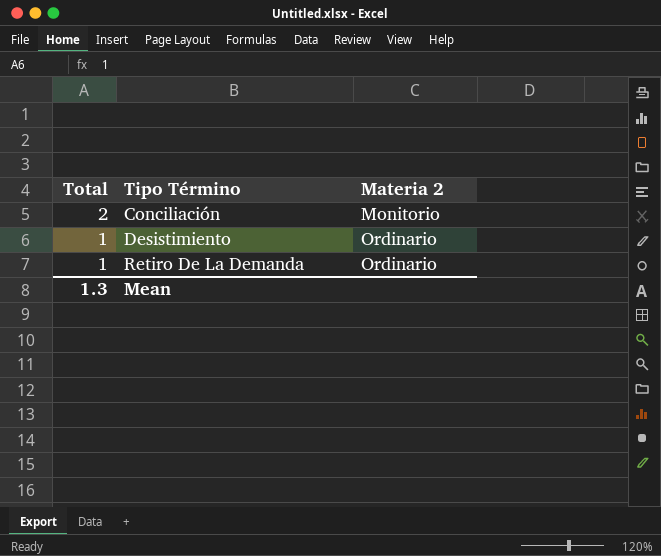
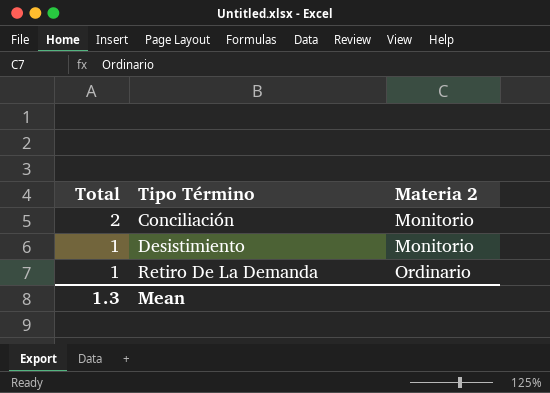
Desistimiento | Materia 2: Ordinario -> Monitorio

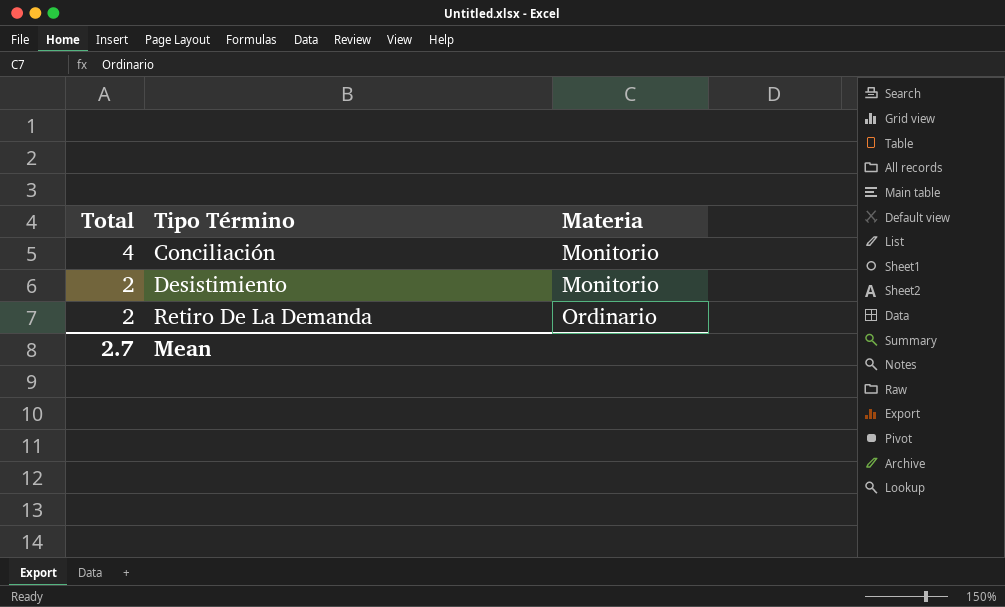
column name: Materia 2 -> Materia
Conciliación | Total: 2 -> 4
Desistimiento | Total: 1 -> 2
Retiro De La Demanda | Total: 1 -> 2
Mean | Total: 1.3 -> 2.7

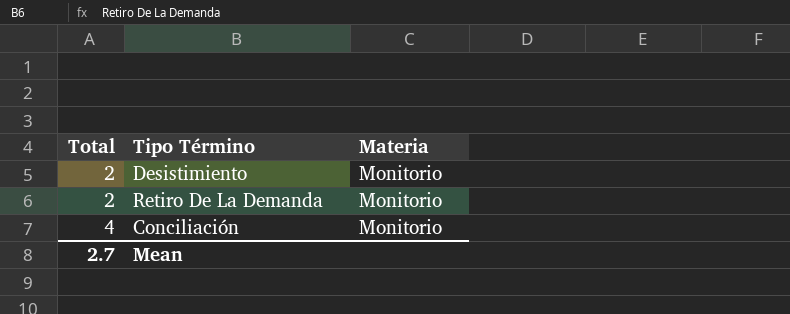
row order: Total descending -> Total ascending
Retiro De La Demanda | Materia: Ordinario -> Monitorio

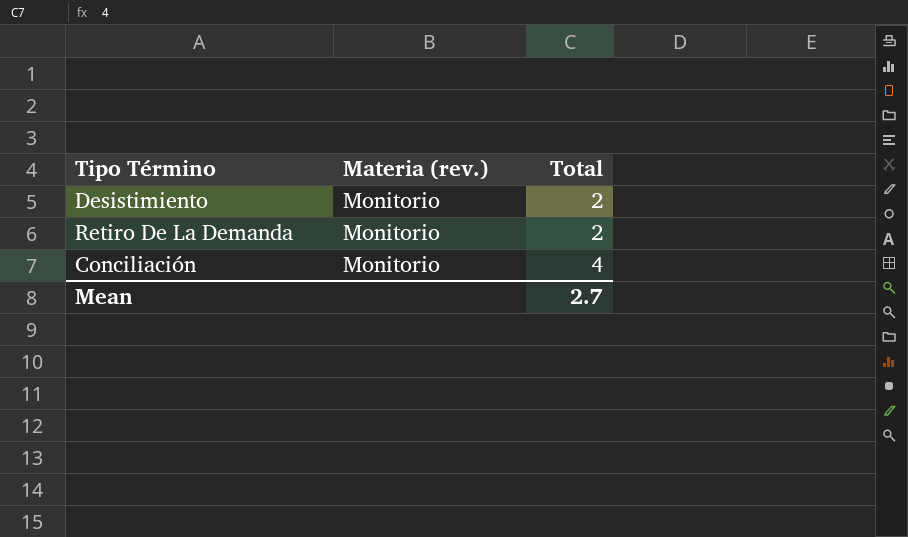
column name: Materia -> Materia (rev.)
column Total | position: 1 -> 3

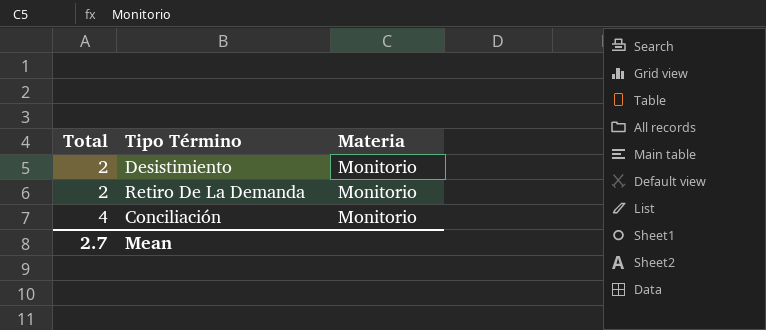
column Total | position: 3 -> 1
column name: Materia (rev.) -> Materia

